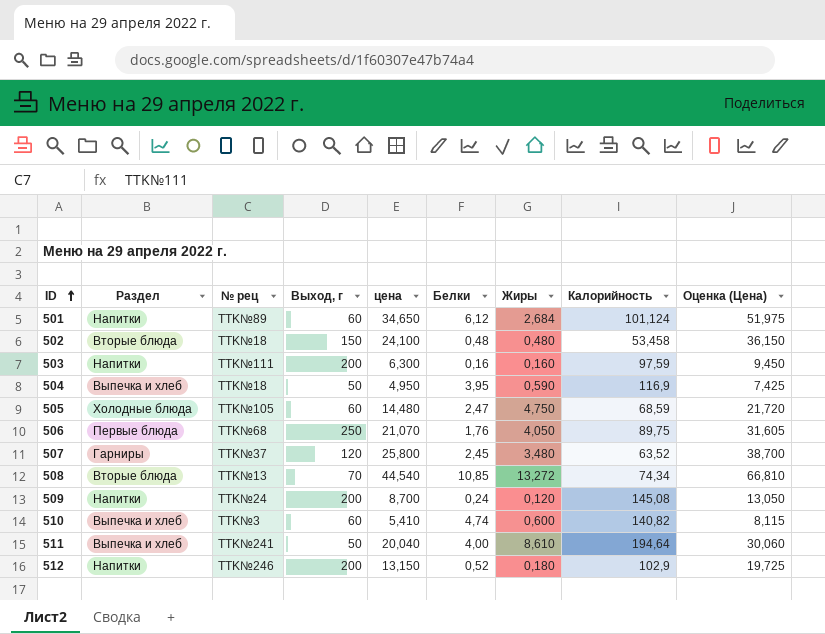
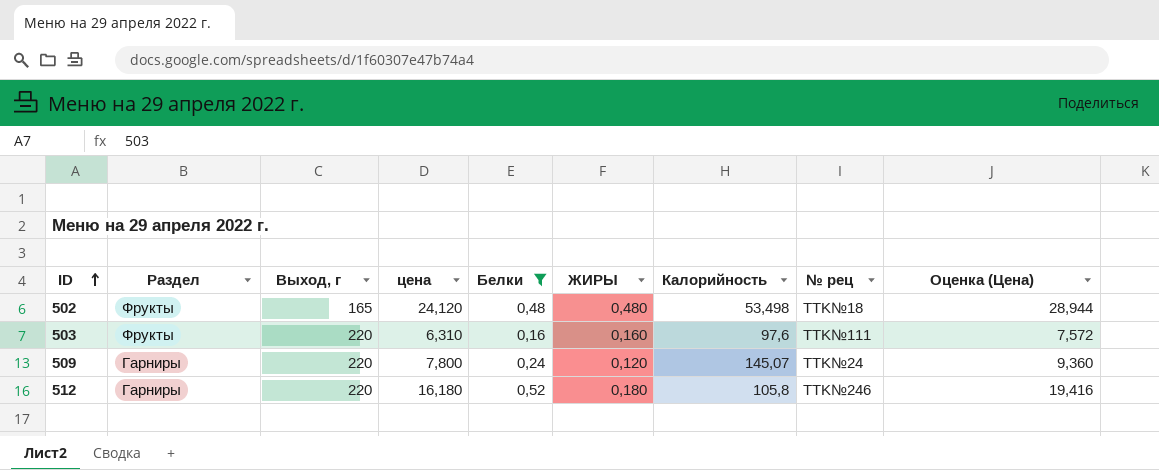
filter: none -> Белки <= 0,52
column name: Жиры -> ЖИРЫ
column № рец | position: 3 -> 8
column Оценка (Цена) | formula: [цена] * 1,5 -> [цена] * 1,2
502 | Раздел: Вторые блюда -> Фрукты
502 | Выход, г: 150 -> 165
502 | цена: 24,100 -> 24,120
502 | Калорийность: 53,458 -> 53,498
503 | Раздел: Напитки -> Фрукты
503 | Выход, г: 200 -> 220
503 | цена: 6,300 -> 6,310
503 | Калорийность: 97,59 -> 97,6
509 | Раздел: Напитки -> Гарниры
509 | Выход, г: 200 -> 220
509 | цена: 8,700 -> 7,800
509 | Калорийность: 145,08 -> 145,07
512 | Раздел: Напитки -> Гарниры
512 | Выход, г: 200 -> 220
512 | цена: 13,150 -> 16,180
512 | Калорийность: 102,9 -> 105,8

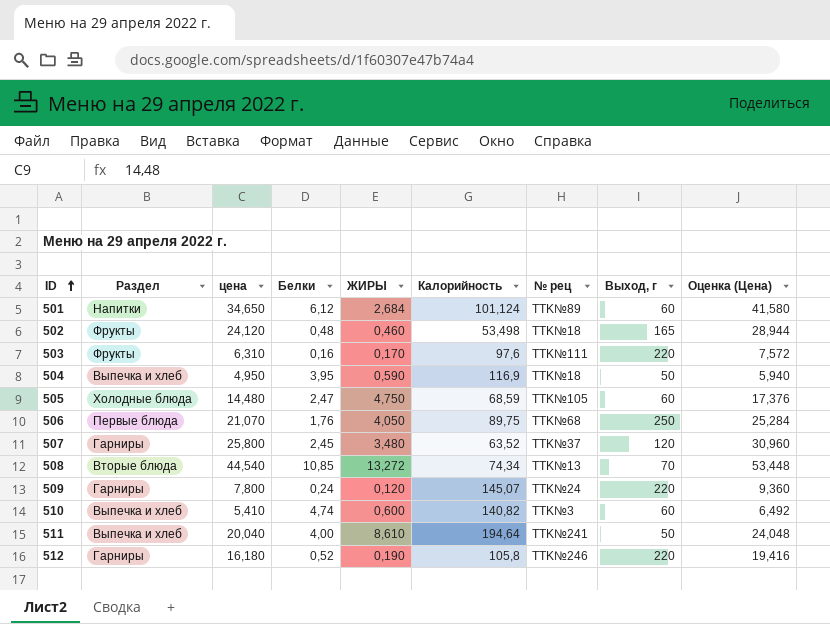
filter: Белки <= 0,52 -> none
column Выход, г | position: 3 -> 8
502 | ЖИРЫ: 0,480 -> 0,460
503 | ЖИРЫ: 0,160 -> 0,170
512 | ЖИРЫ: 0,180 -> 0,190

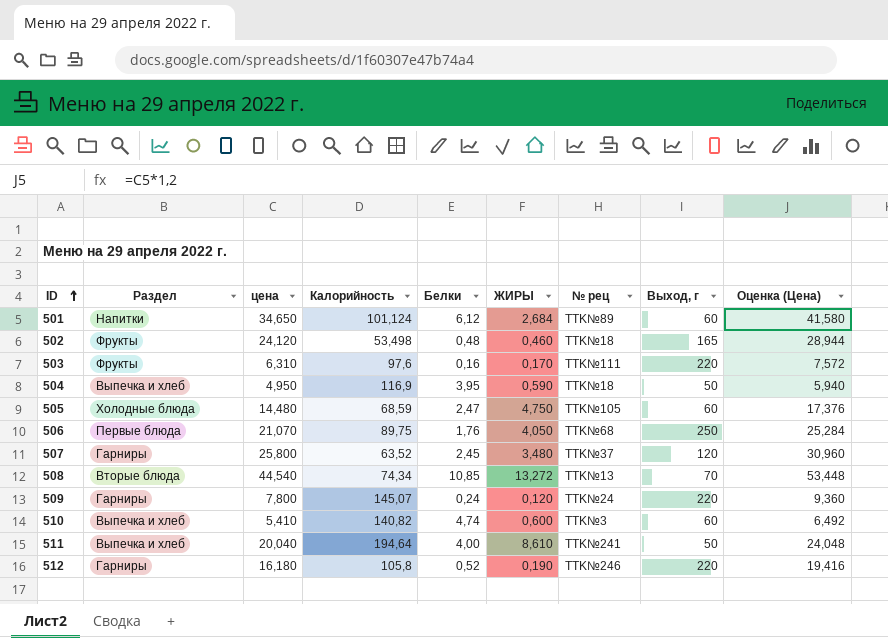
column Калорийность | position: 6 -> 4

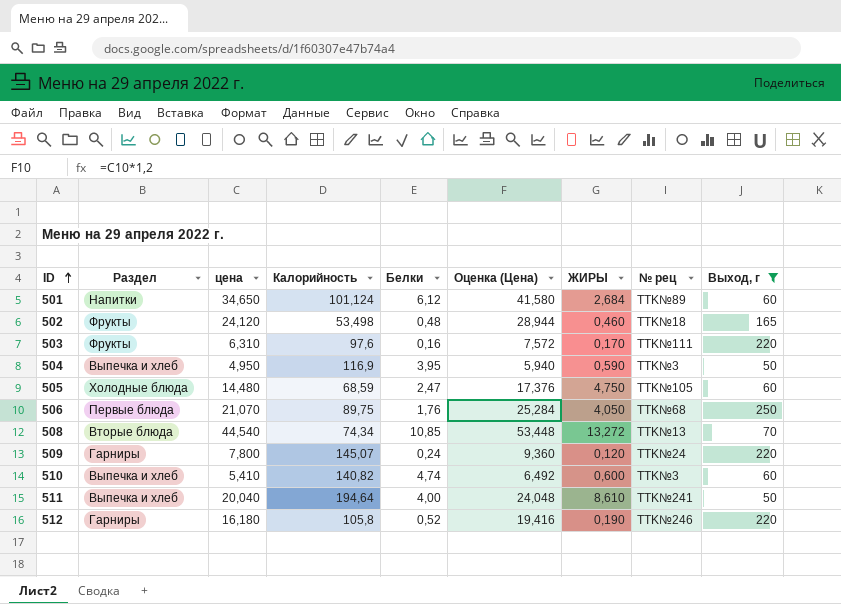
filter: none -> Выход, г != 120
column Оценка (Цена) | position: 9 -> 6
504 | № рец: TTK№18 -> TTK№3

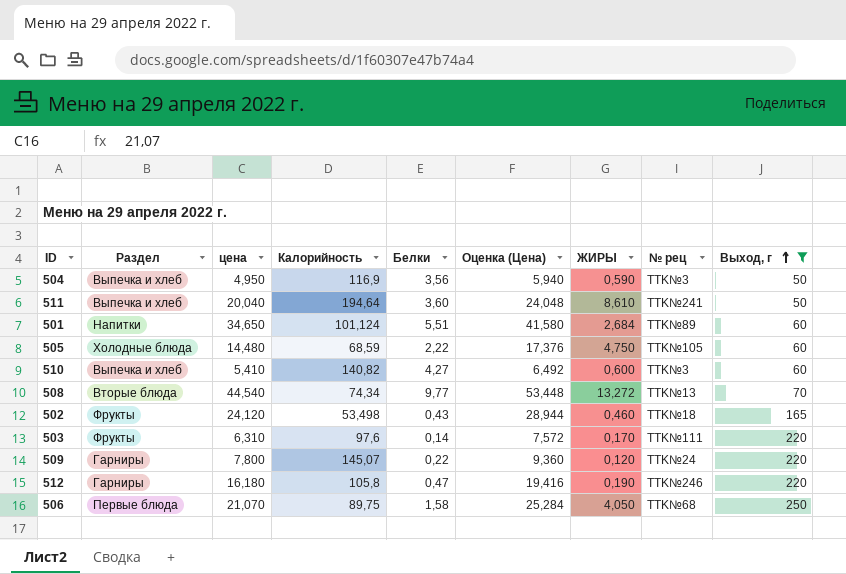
row order: ID ascending -> Выход, г ascending
504 | Белки: 3,95 -> 3,56
511 | Белки: 4,00 -> 3,60
501 | Белки: 6,12 -> 5,51
505 | Белки: 2,47 -> 2,22
510 | Белки: 4,74 -> 4,27
508 | Белки: 10,85 -> 9,77
502 | Белки: 0,48 -> 0,43
503 | Белки: 0,16 -> 0,14
509 | Белки: 0,24 -> 0,22
512 | Белки: 0,52 -> 0,47
506 | Белки: 1,76 -> 1,58

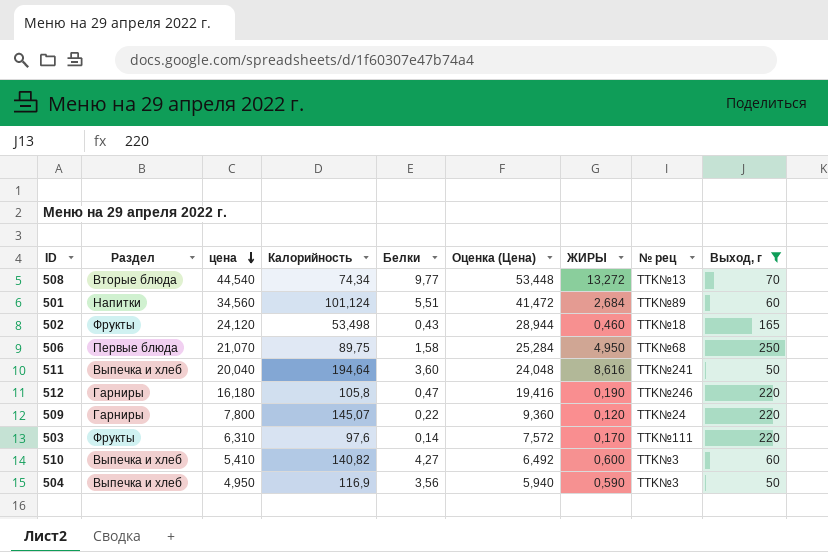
row order: Выход, г ascending -> цена descending
row 505: Холодные блюда | 14,480 | 68,59 | 2,22 | 17,376 | 4,750 | TTK№105 | 60 -> none
501 | цена: 34,650 -> 34,560
501 | Оценка (Цена): 41,580 -> 41,472
506 | ЖИРЫ: 4,050 -> 4,950
511 | ЖИРЫ: 8,610 -> 8,616

